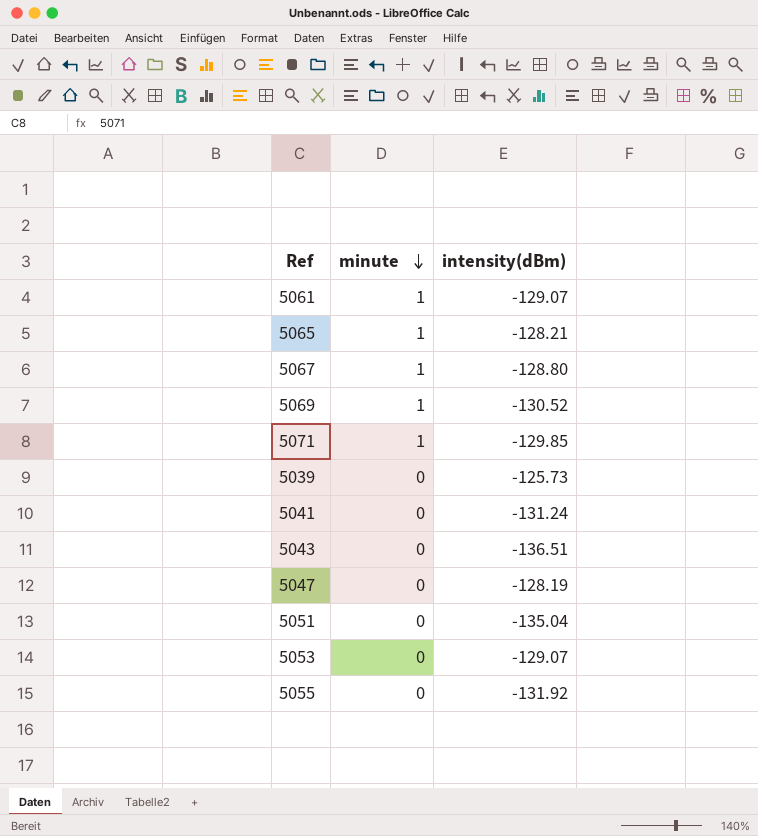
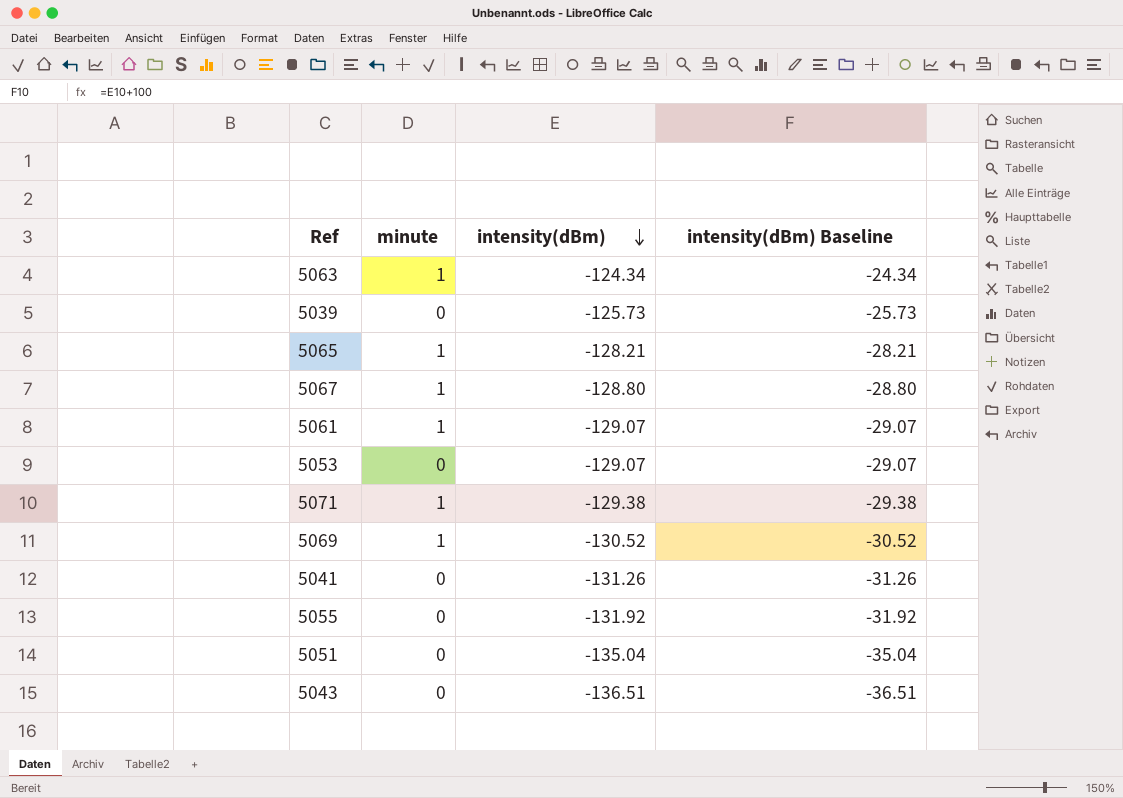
row order: minute descending -> intensity(dBm) descending
column intensity(dBm) Baseline | formula: none -> [intensity(dBm)] + 100
row 5047: 0 | -128.19 -> none
row 5063: none -> 1 | -124.34 | -24.34
5071 | intensity(dBm): -129.85 -> -129.38
5041 | intensity(dBm): -131.24 -> -131.26

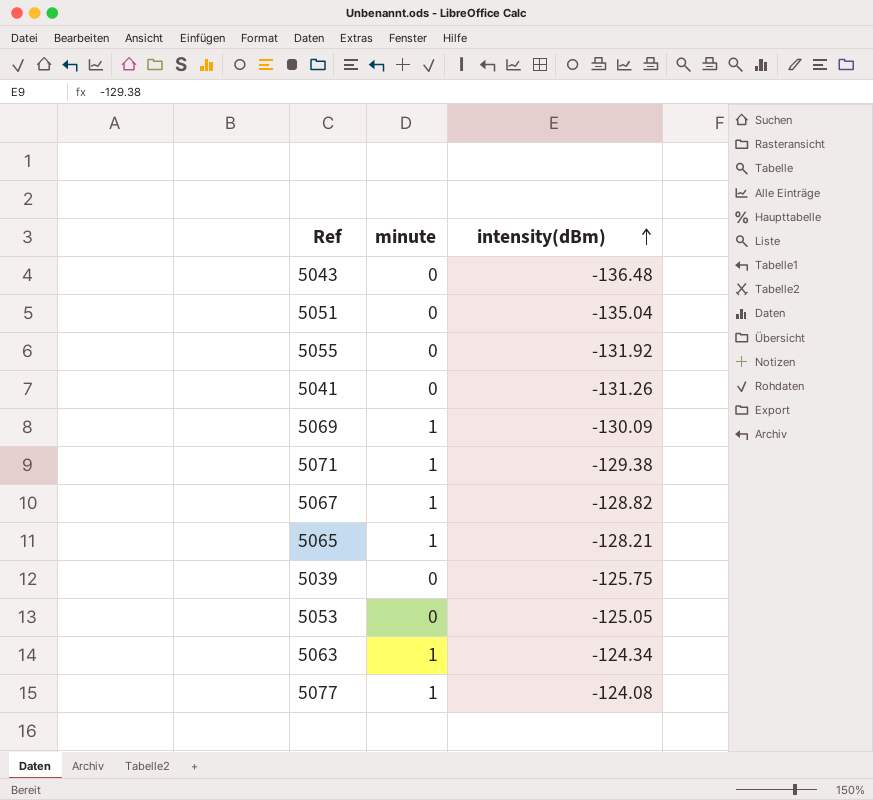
row order: intensity(dBm) descending -> intensity(dBm) ascending
column intensity(dBm) Baseline | formula: [intensity(dBm)] + 100 -> none
row 5061: 1 | -129.07 | -29.07 -> none
5043 | intensity(dBm): -136.51 -> -136.48
5069 | intensity(dBm): -130.52 -> -130.09
5067 | intensity(dBm): -128.80 -> -128.82
5039 | intensity(dBm): -125.73 -> -125.75
5053 | intensity(dBm): -129.07 -> -125.05
row 5077: none -> 1 | -124.08

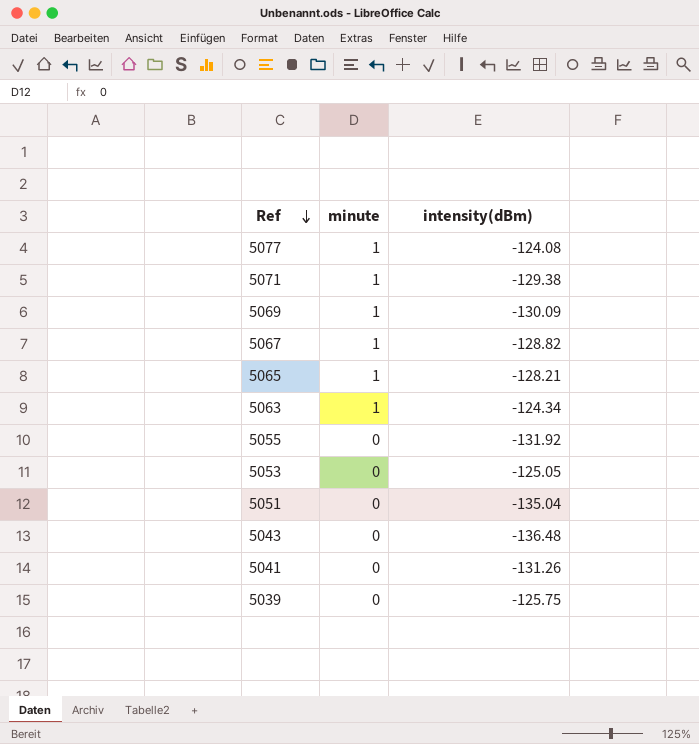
row order: intensity(dBm) ascending -> Ref descending

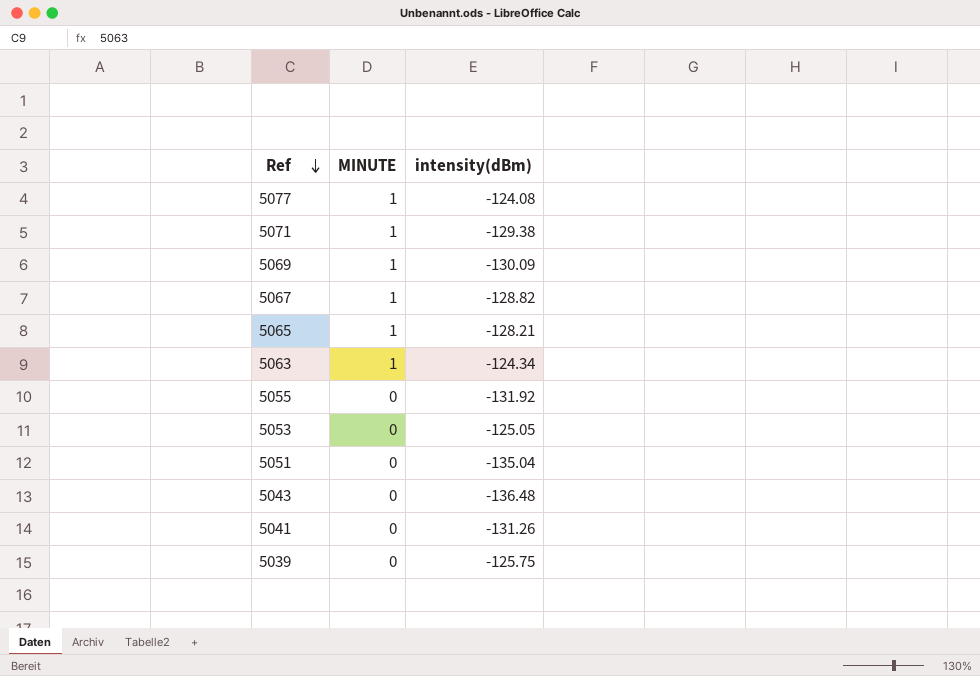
column name: minute -> MINUTE

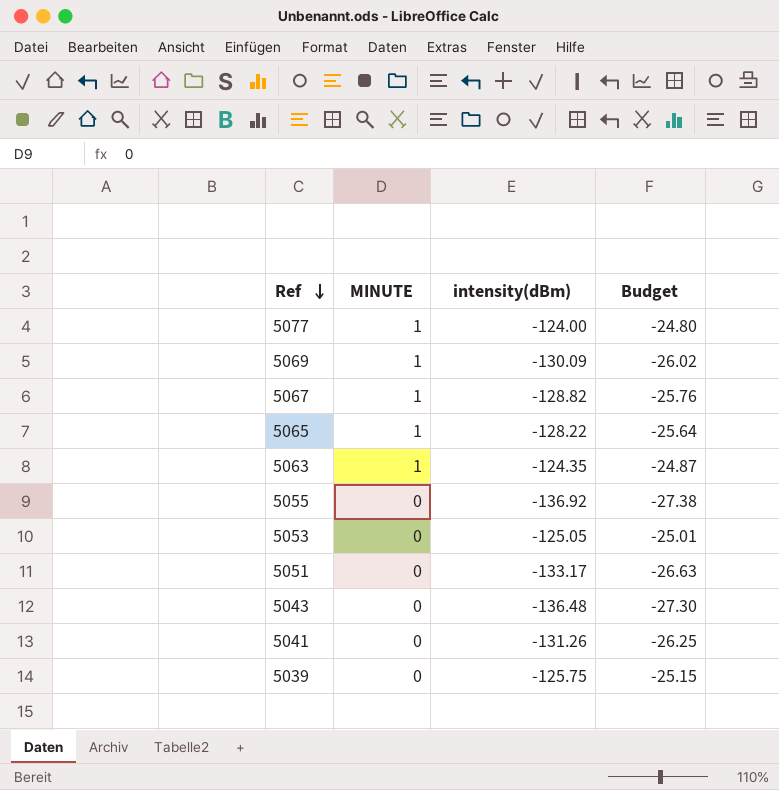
column Budget | formula: none -> [intensity(dBm)] * 0.2
row 5071: 1 | -129.38 -> none
5077 | intensity(dBm): -124.08 -> -124.00
5065 | intensity(dBm): -128.21 -> -128.22
5063 | intensity(dBm): -124.34 -> -124.35
5055 | intensity(dBm): -131.92 -> -136.92
5051 | intensity(dBm): -135.04 -> -133.17

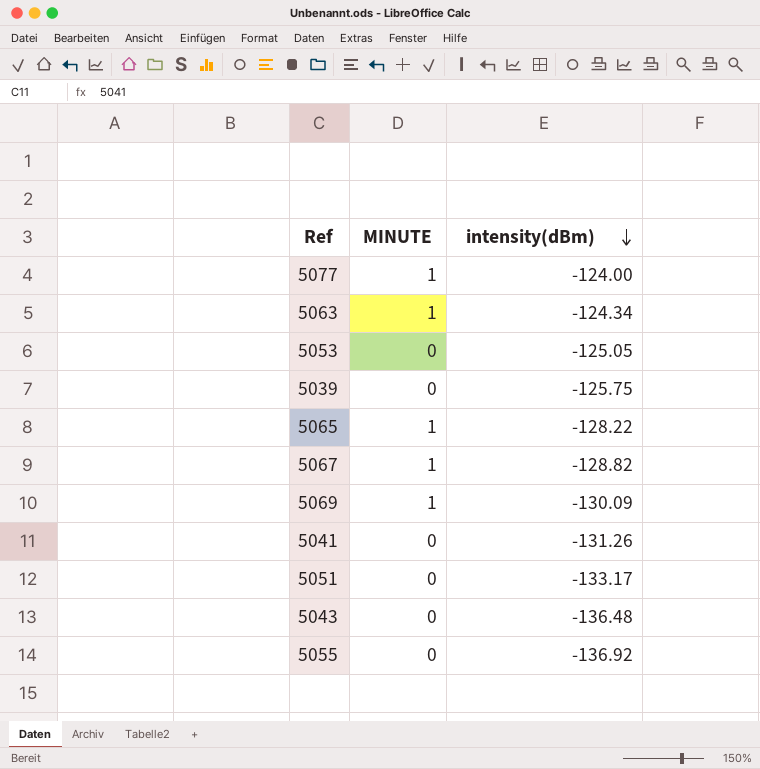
row order: Ref descending -> intensity(dBm) descending
column Budget | formula: [intensity(dBm)] * 0.2 -> none
5063 | intensity(dBm): -124.35 -> -124.34

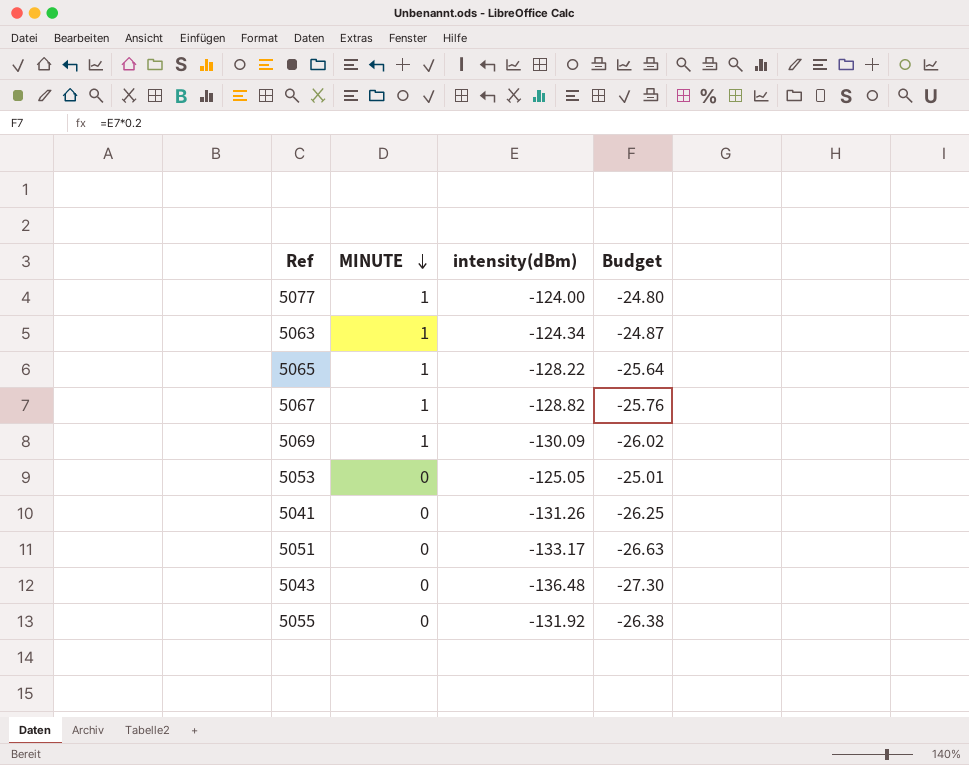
row order: intensity(dBm) descending -> MINUTE descending
column Budget | formula: none -> [intensity(dBm)] * 0.2
row 5039: 0 | -125.75 -> none
5055 | intensity(dBm): -136.92 -> -131.92

